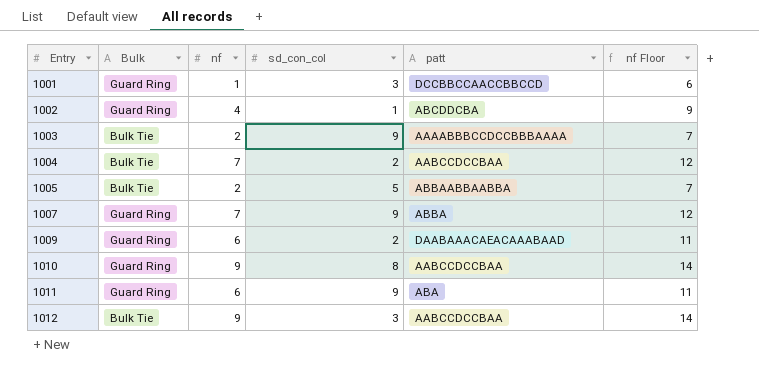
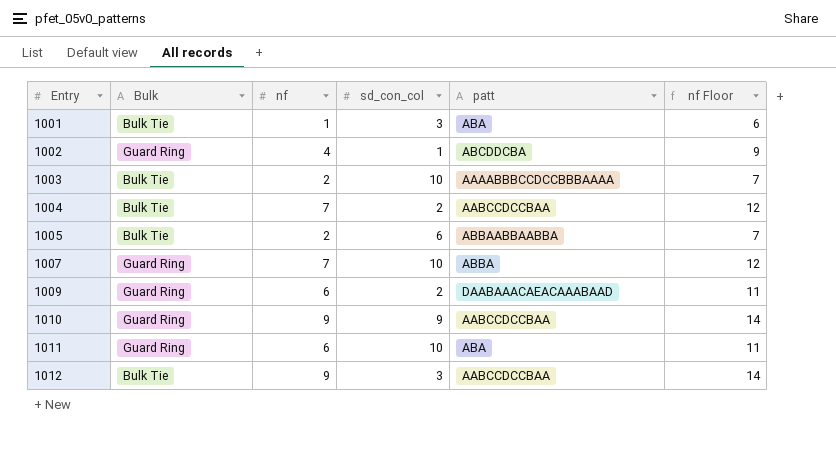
1001 | Bulk: Guard Ring -> Bulk Tie
1001 | patt: DCCBBCCAACCBBCCD -> ABA
1003 | sd_con_col: 9 -> 10
1005 | sd_con_col: 5 -> 6
1007 | sd_con_col: 9 -> 10
1010 | sd_con_col: 8 -> 9
1011 | sd_con_col: 9 -> 10

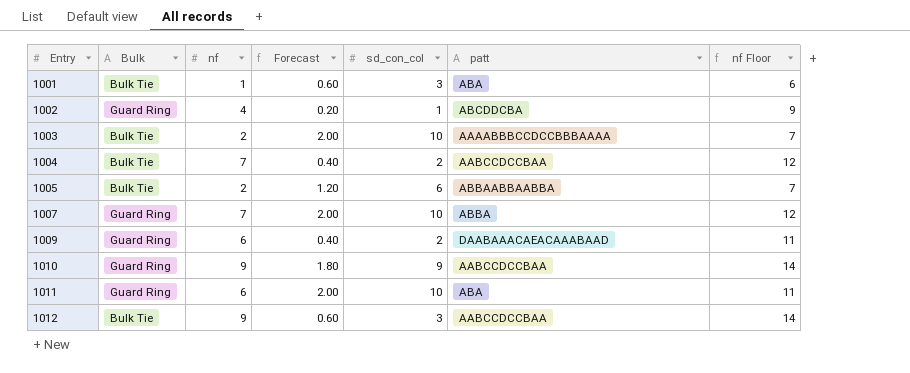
column Forecast | formula: none -> [sd_con_col] * 0.2

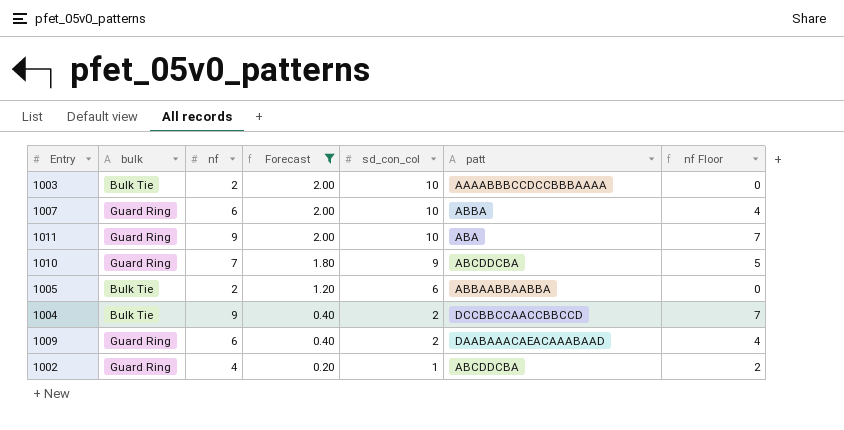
filter: none -> Forecast != 0.60
row order: Entry ascending -> Forecast descending
column name: Bulk -> bulk
column nf Floor | formula: [nf] + 5 -> [nf] - 2
1007 | nf: 7 -> 6
1011 | nf: 6 -> 9
1010 | nf: 9 -> 7
1010 | patt: AABCCDCCBAA -> ABCDDCBA
1004 | nf: 7 -> 9
1004 | patt: AABCCDCCBAA -> DCCBBCCAACCBBCCD

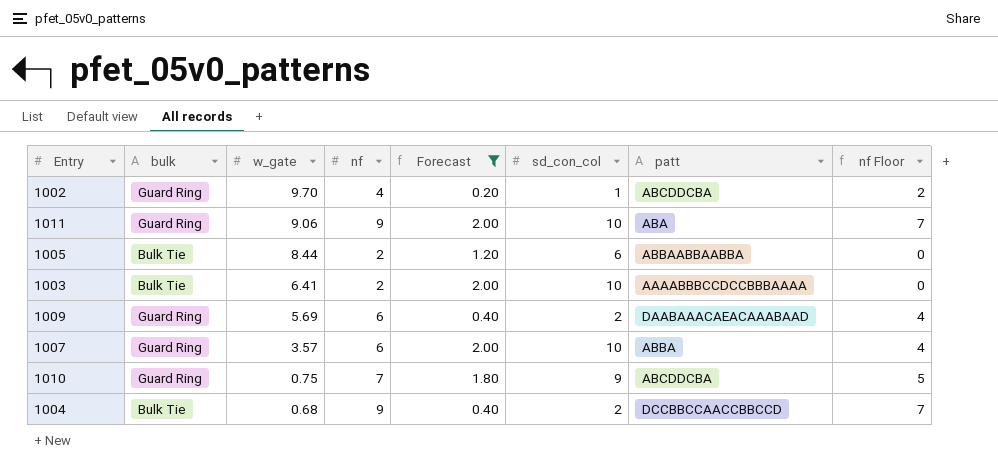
row order: Forecast descending -> w_gate descending
column w_gate | position: none -> 3

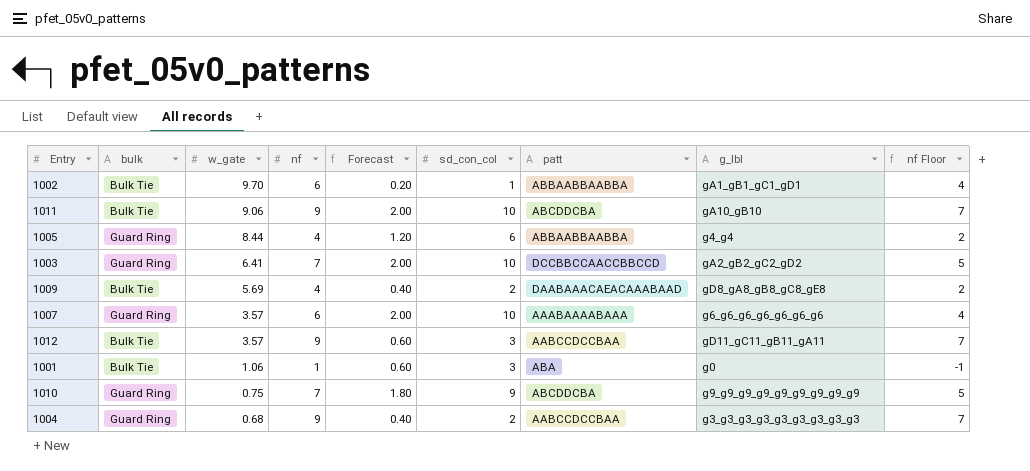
filter: Forecast != 0.60 -> none
column g_lbl | position: none -> 8
1002 | bulk: Guard Ring -> Bulk Tie
1002 | nf: 4 -> 6
1002 | patt: ABCDDCBA -> ABBAABBAABBA
1002 | nf Floor: 2 -> 4
1011 | bulk: Guard Ring -> Bulk Tie
1011 | patt: ABA -> ABCDDCBA
1005 | bulk: Bulk Tie -> Guard Ring
1005 | nf: 2 -> 4
1005 | nf Floor: 0 -> 2
1003 | bulk: Bulk Tie -> Guard Ring
1003 | nf: 2 -> 7
1003 | patt: AAAABBBCCDCCBBBAAAA -> DCCBBCCAACCBBCCD
1003 | nf Floor: 0 -> 5
1009 | bulk: Guard Ring -> Bulk Tie
1009 | nf: 6 -> 4
1009 | nf Floor: 4 -> 2
1007 | patt: ABBA -> AAABAAAABAAA
1004 | bulk: Bulk Tie -> Guard Ring
1004 | patt: DCCBBCCAACCBBCCD -> AABCCDCCBAA

